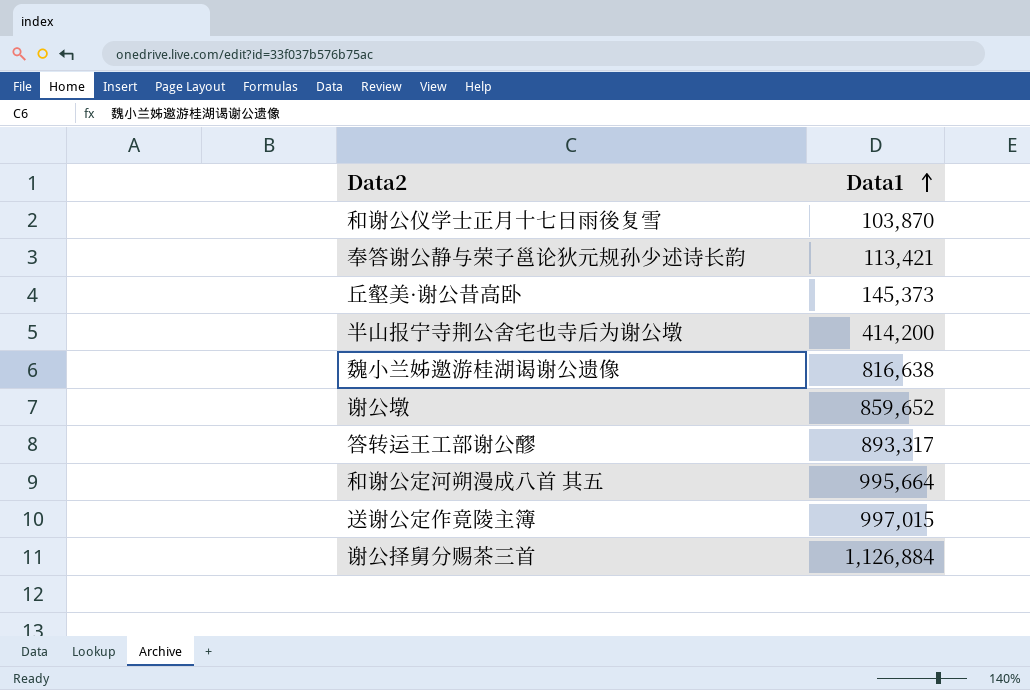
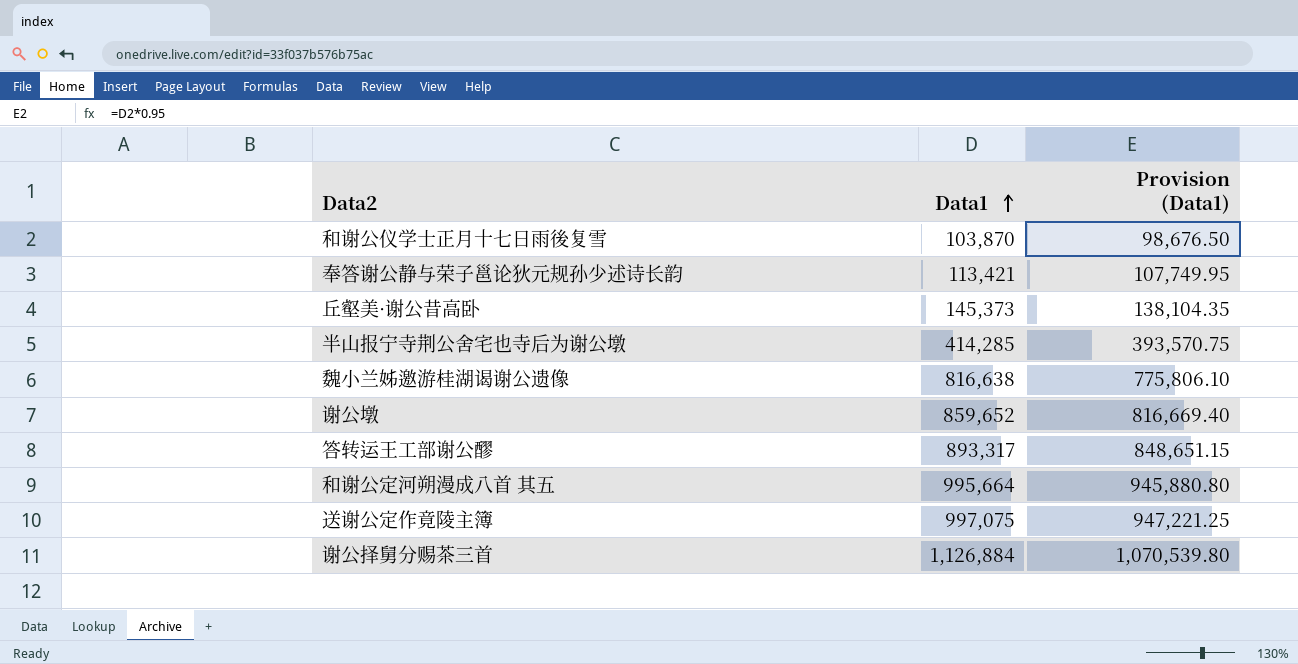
column Provision (Data1) | formula: none -> [Data1] * 0.95
半山报宁寺荆公舍宅也寺后为谢公墩 | Data1: 414,200 -> 414,285
送谢公定作竟陵主簿 | Data1: 997,015 -> 997,075

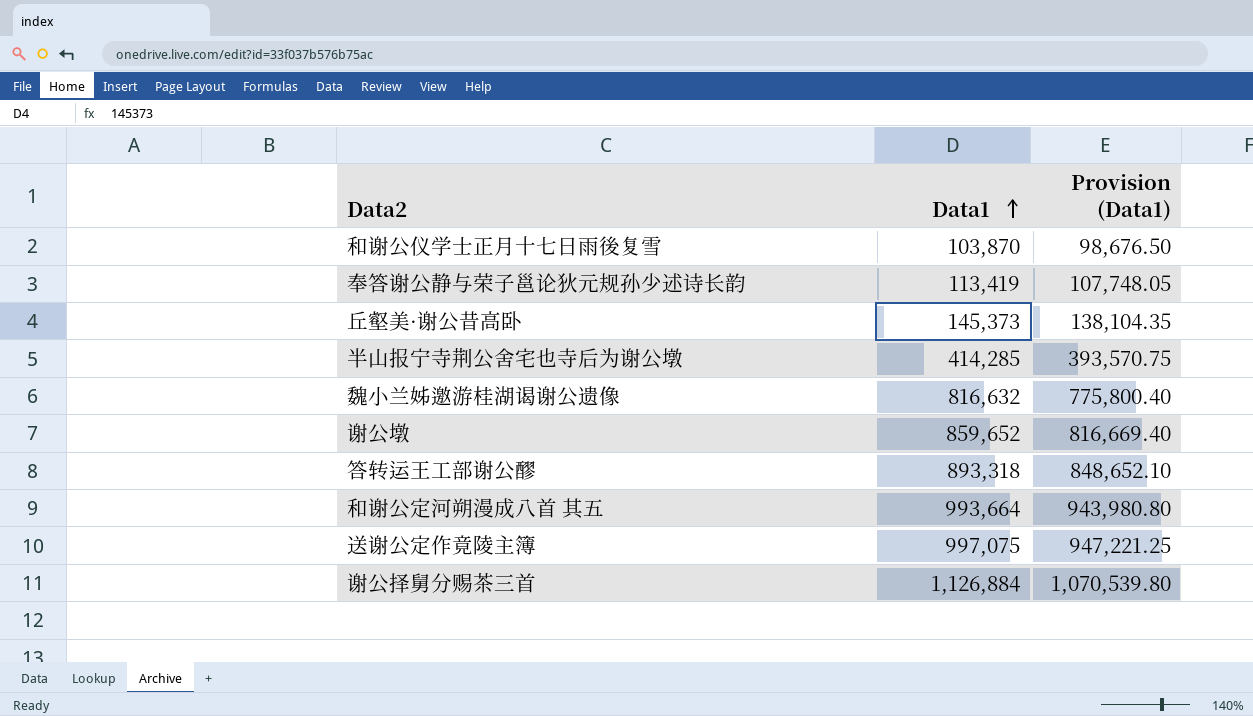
奉答谢公静与荣子邕论狄元规孙少述诗长韵 | Data1: 113,421 -> 113,419
奉答谢公静与荣子邕论狄元规孙少述诗长韵 | Provision (Data1): 107,749.95 -> 107,748.05
魏小兰姊邀游桂湖谒谢公遗像 | Data1: 816,638 -> 816,632
魏小兰姊邀游桂湖谒谢公遗像 | Provision (Data1): 775,806.10 -> 775,800.40
答转运王工部谢公醪 | Data1: 893,317 -> 893,318
答转运王工部谢公醪 | Provision (Data1): 848,651.15 -> 848,652.10
和谢公定河朔漫成八首 其五 | Data1: 995,664 -> 993,664
和谢公定河朔漫成八首 其五 | Provision (Data1): 945,880.80 -> 943,980.80

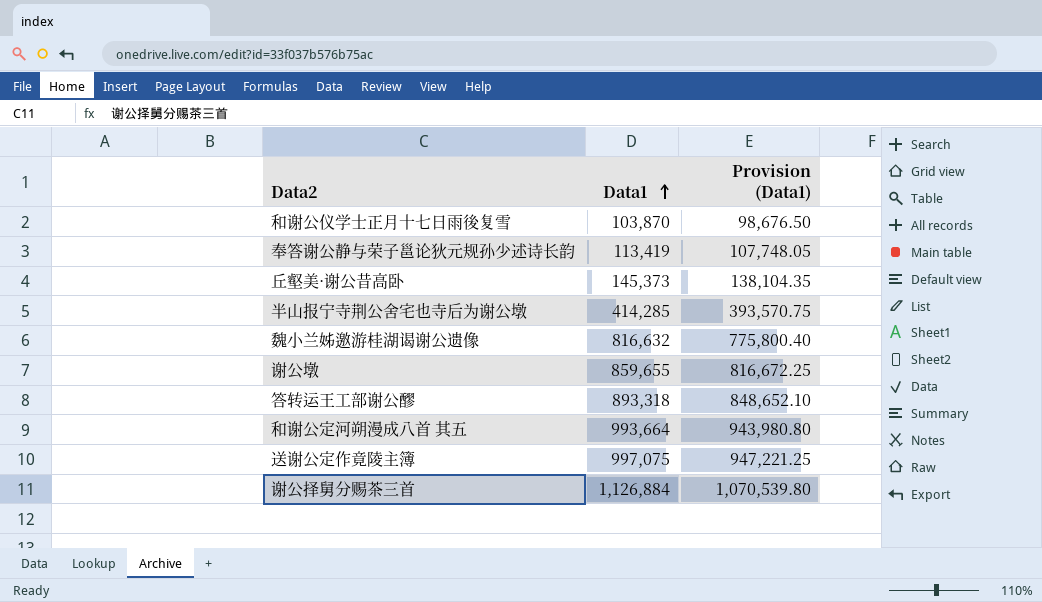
谢公墩 | Data1: 859,652 -> 859,655
谢公墩 | Provision (Data1): 816,669.40 -> 816,672.25

